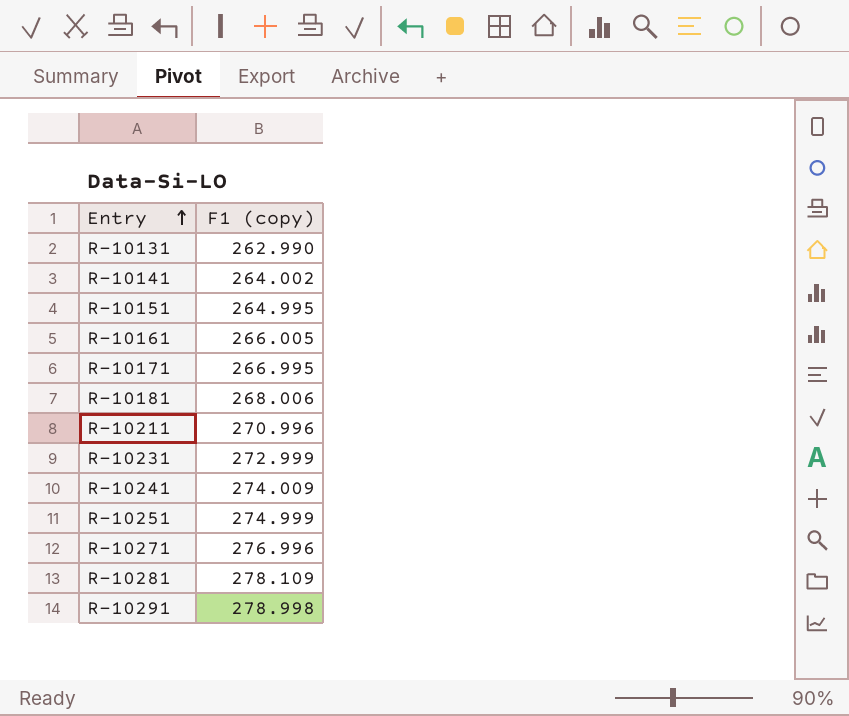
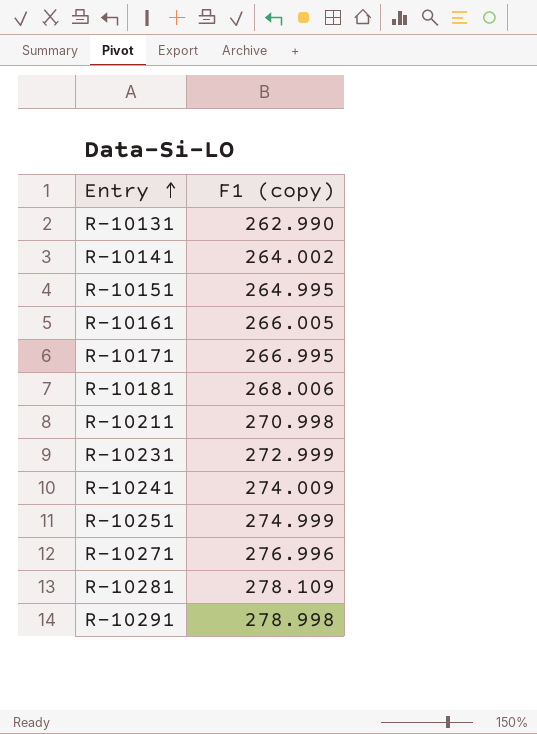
R-10211 | F1 (copy): 270.996 -> 270.998

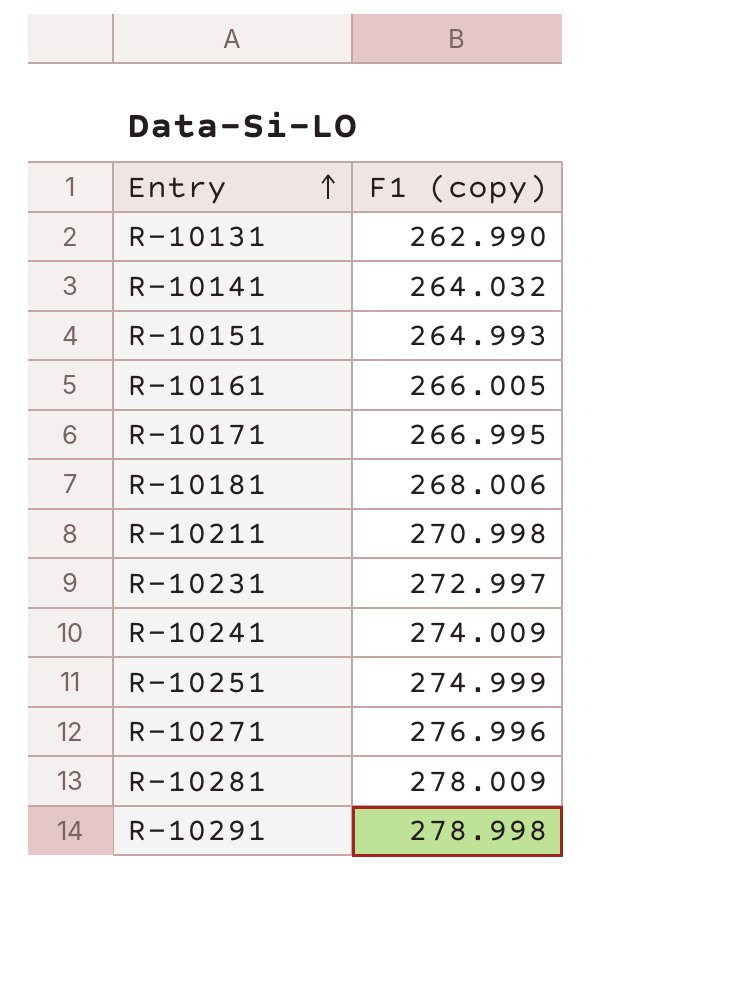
R-10141 | F1 (copy): 264.002 -> 264.032
R-10151 | F1 (copy): 264.995 -> 264.993
R-10231 | F1 (copy): 272.999 -> 272.997
R-10281 | F1 (copy): 278.109 -> 278.009

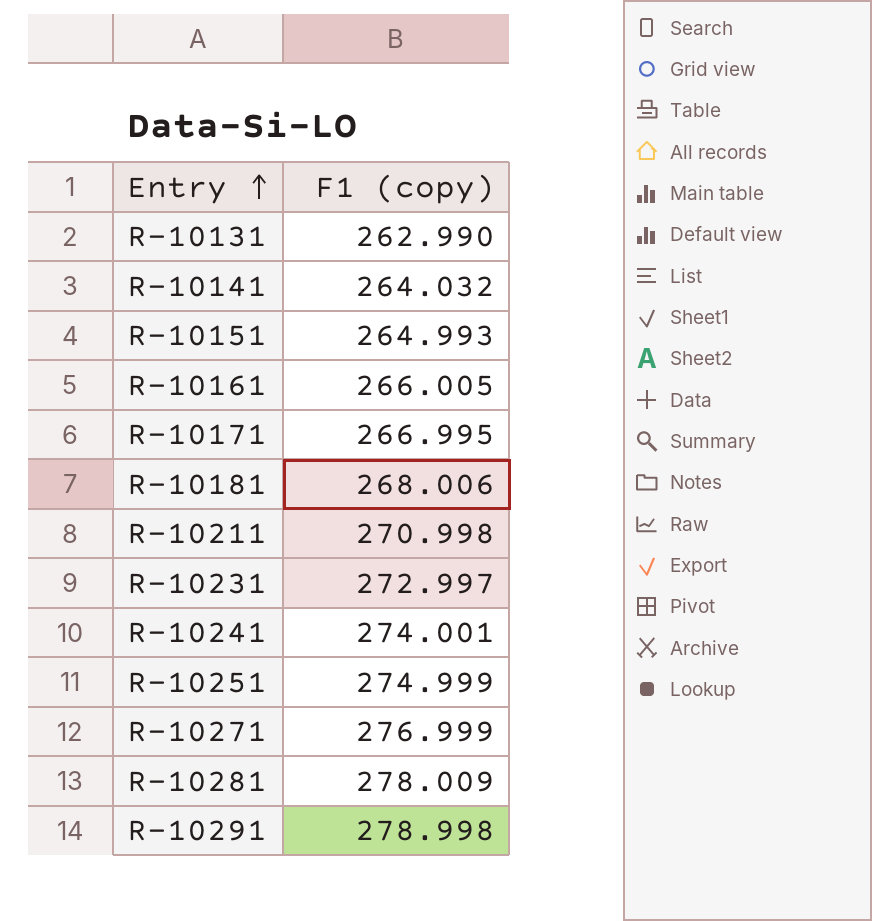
R-10241 | F1 (copy): 274.009 -> 274.001
R-10271 | F1 (copy): 276.996 -> 276.999

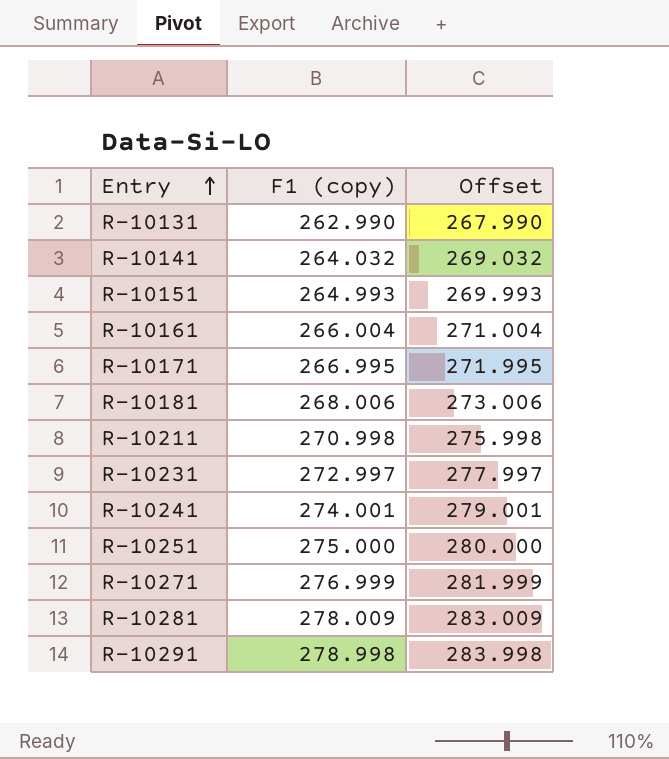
column Offset | formula: none -> [F1 (copy)] + 5
R-10161 | F1 (copy): 266.005 -> 266.004
R-10251 | F1 (copy): 274.999 -> 275.000

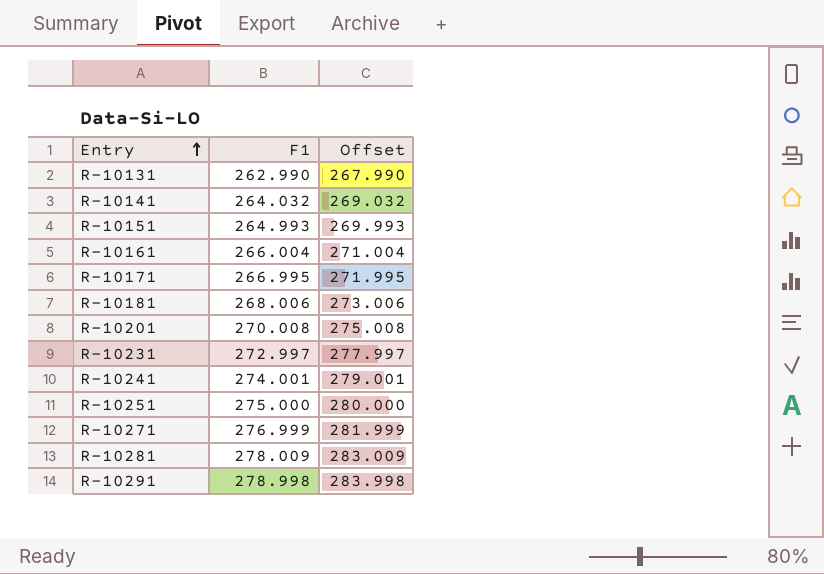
column name: F1 (copy) -> F1
row R-10211: 270.998 | 275.998 -> none
row R-10201: none -> 270.008 | 275.008

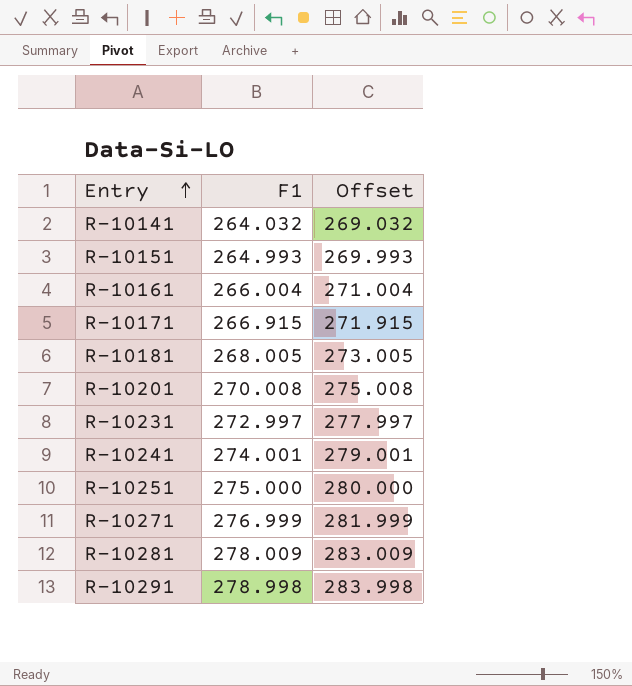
row R-10131: 262.990 | 267.990 -> none
R-10171 | F1: 266.995 -> 266.915
R-10171 | Offset: 271.995 -> 271.915
R-10181 | F1: 268.006 -> 268.005
R-10181 | Offset: 273.006 -> 273.005

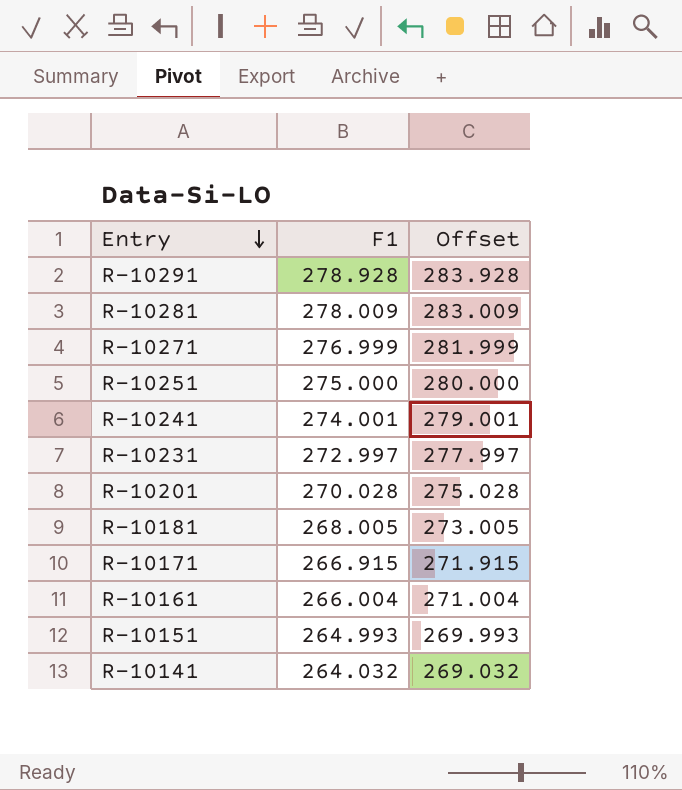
row order: Entry ascending -> Entry descending
R-10291 | F1: 278.998 -> 278.928
R-10291 | Offset: 283.998 -> 283.928
R-10201 | F1: 270.008 -> 270.028
R-10201 | Offset: 275.008 -> 275.028

